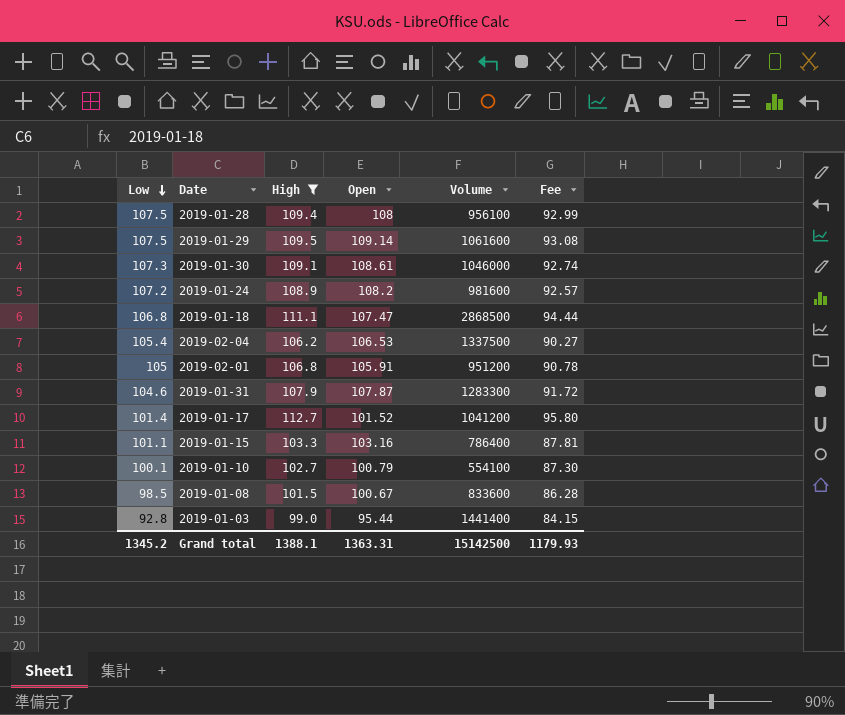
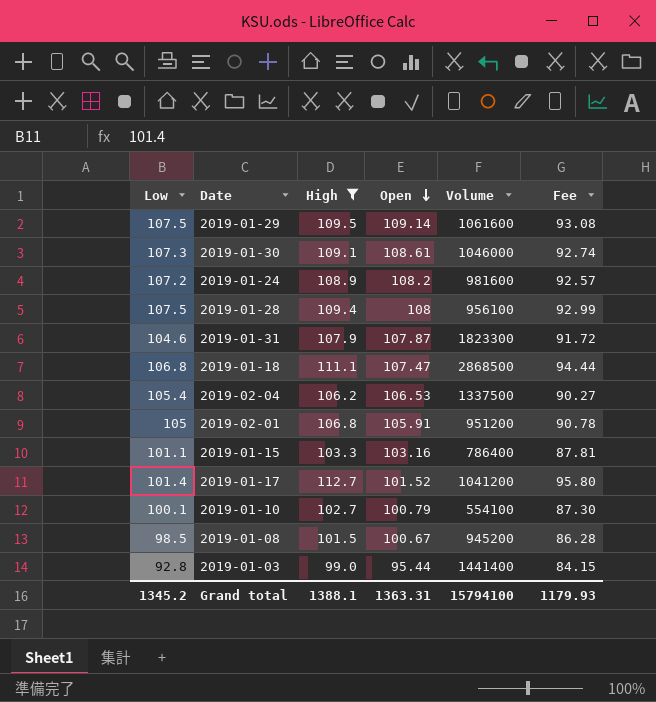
row order: Low descending -> Open descending
2019-01-31 | Volume: 1283300 -> 1823300
2019-01-08 | Volume: 833600 -> 945200
Grand total | Volume: 15142500 -> 15794100

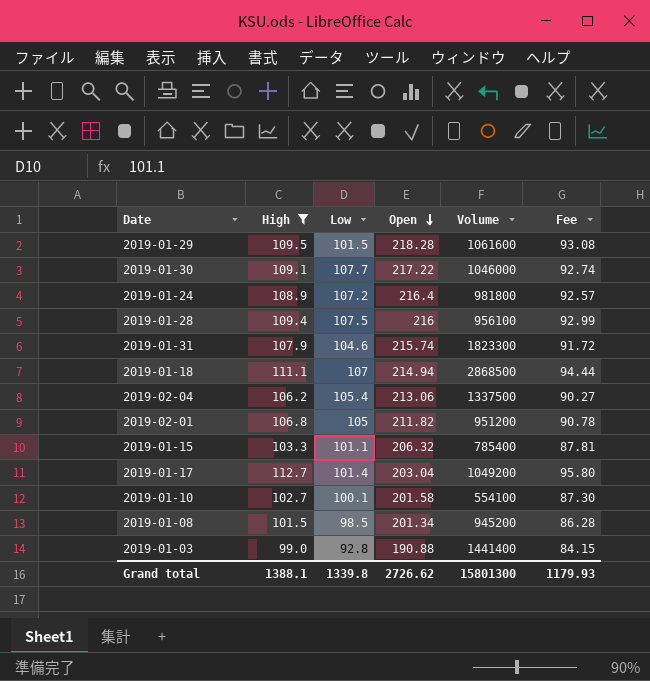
column Low | position: 1 -> 3
2019-01-29 | Low: 107.5 -> 101.5
2019-01-29 | Open: 109.14 -> 218.28
2019-01-30 | Low: 107.3 -> 107.7
2019-01-30 | Open: 108.61 -> 217.22
2019-01-24 | Open: 108.2 -> 216.4
2019-01-24 | Volume: 981600 -> 981800
2019-01-28 | Open: 108 -> 216
2019-01-31 | Open: 107.87 -> 215.74
2019-01-18 | Low: 106.8 -> 107
2019-01-18 | Open: 107.47 -> 214.94
2019-02-04 | Open: 106.53 -> 213.06
2019-02-01 | Open: 105.91 -> 211.82
2019-01-15 | Open: 103.16 -> 206.32
2019-01-15 | Volume: 786400 -> 785400
2019-01-17 | Open: 101.52 -> 203.04
2019-01-17 | Volume: 1041200 -> 1049200
2019-01-10 | Open: 100.79 -> 201.58
2019-01-08 | Open: 100.67 -> 201.34
2019-01-03 | Open: 95.44 -> 190.88
Grand total | Low: 1345.2 -> 1339.8
Grand total | Open: 1363.31 -> 2726.62
Grand total | Volume: 15794100 -> 15801300

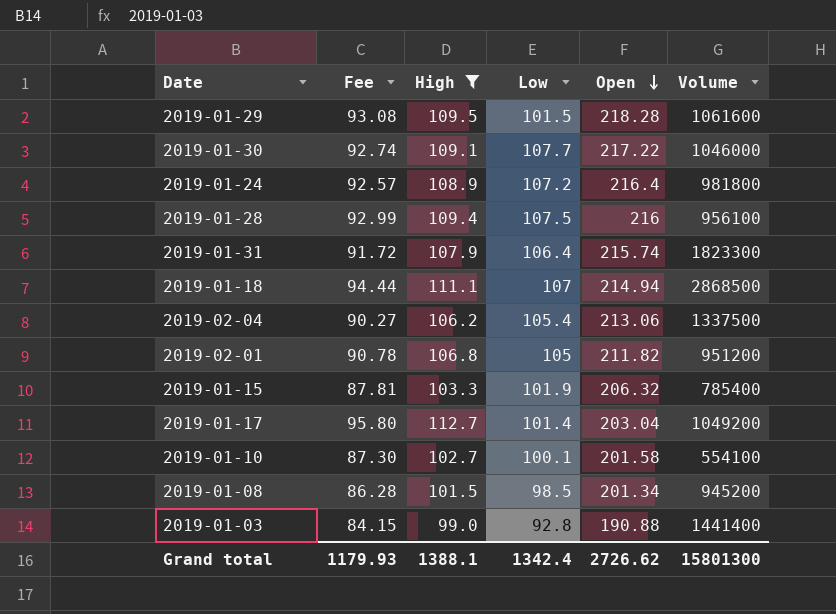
column Fee | position: 6 -> 2
2019-01-31 | Low: 104.6 -> 106.4
2019-01-15 | Low: 101.1 -> 101.9
Grand total | Low: 1339.8 -> 1342.4

